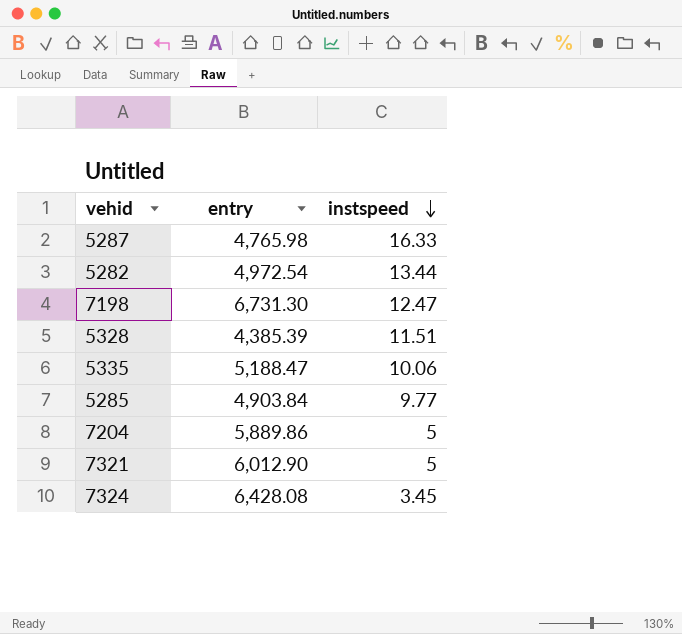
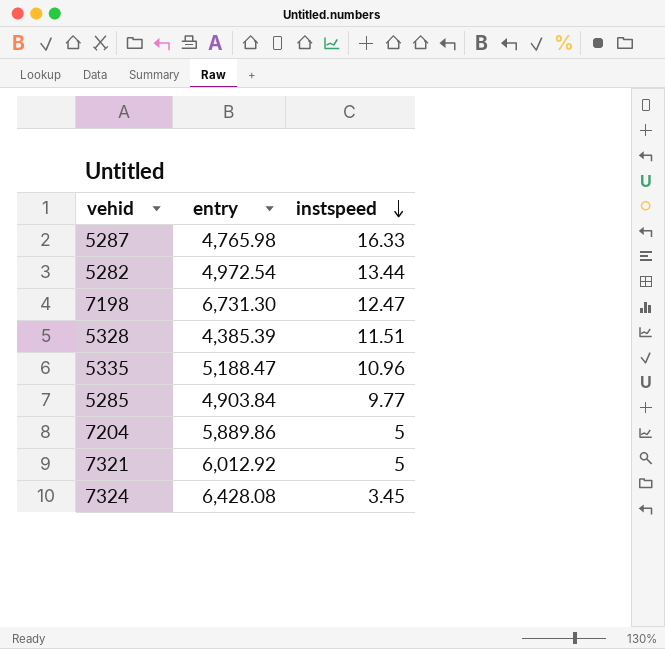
5335 | instspeed: 10.06 -> 10.96
7321 | entry: 6,012.90 -> 6,012.92

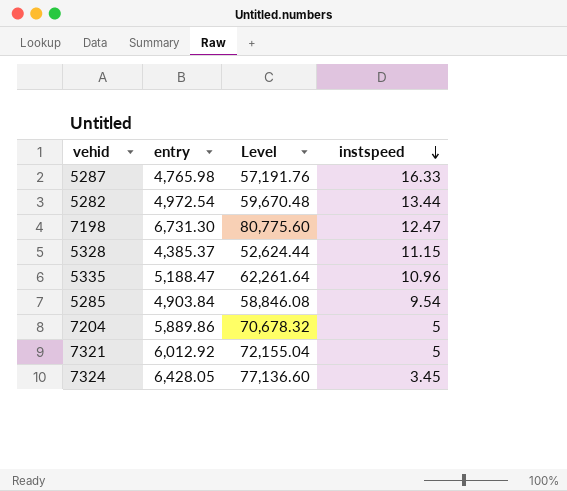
column Level | formula: none -> [entry] * 12
5328 | entry: 4,385.39 -> 4,385.37
5328 | instspeed: 11.51 -> 11.15
5285 | instspeed: 9.77 -> 9.54
7324 | entry: 6,428.08 -> 6,428.05

